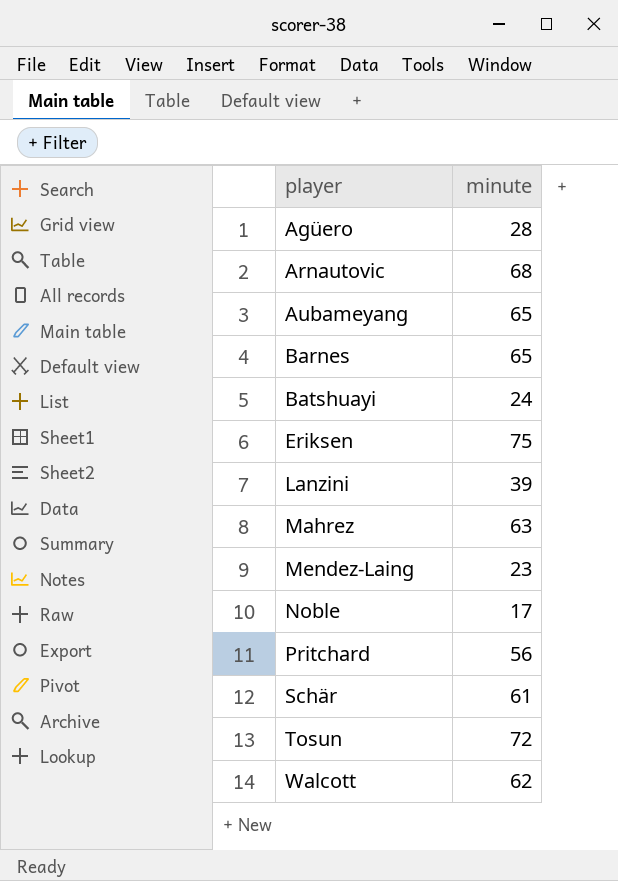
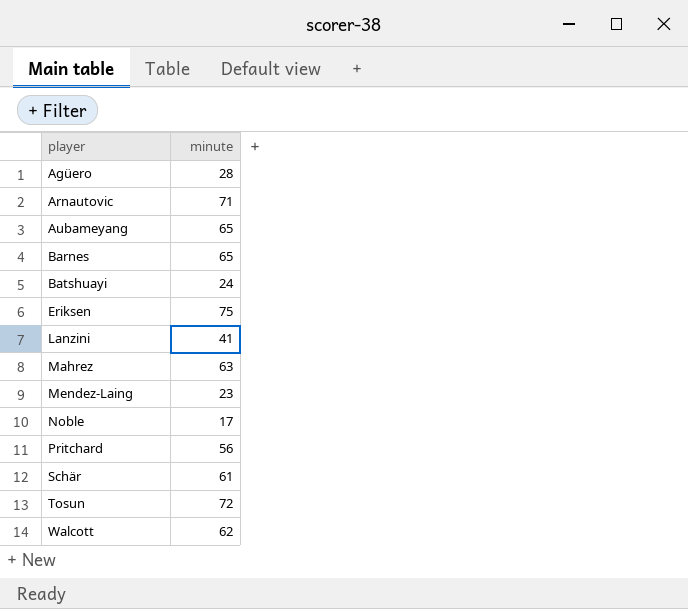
Arnautovic | minute: 68 -> 71
Lanzini | minute: 39 -> 41

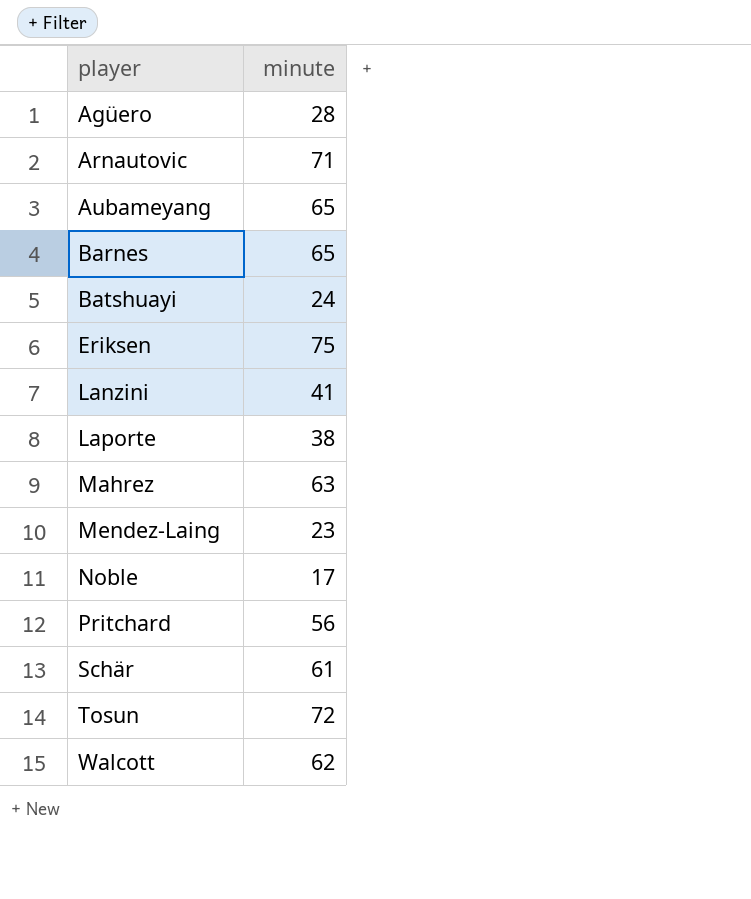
row Laporte: none -> 38

